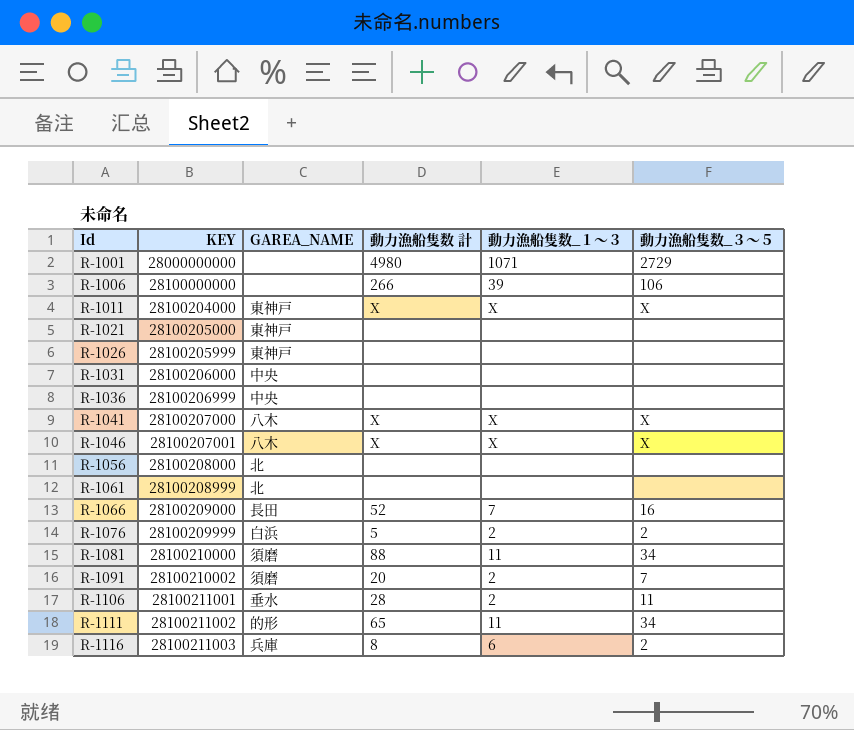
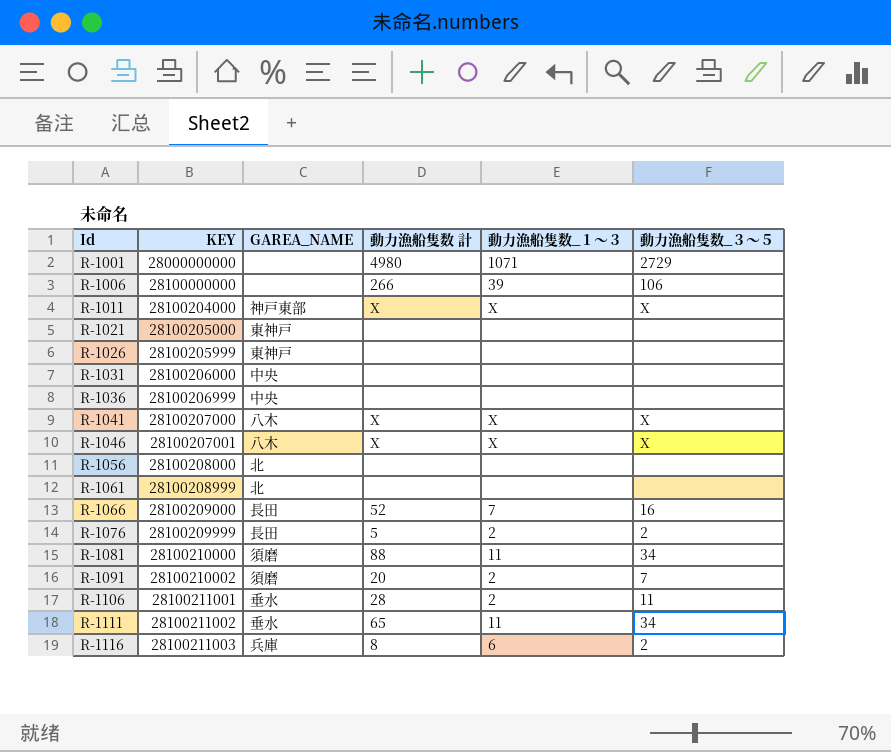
R-1011 | GAREA_NAME: 東神戸 -> 神戸東部
R-1076 | GAREA_NAME: 白浜 -> 長田
R-1111 | GAREA_NAME: 的形 -> 垂水

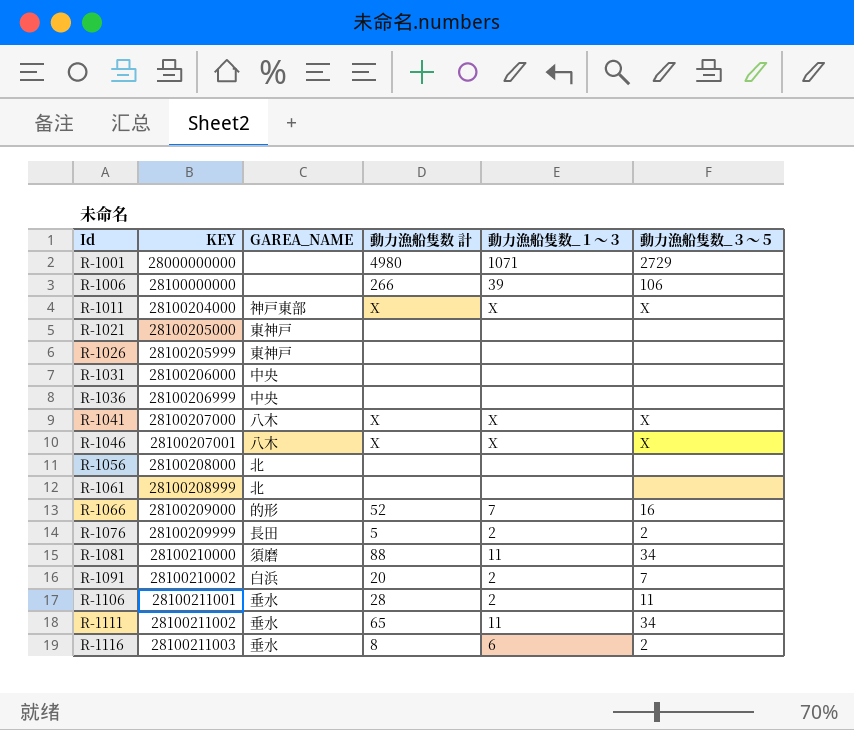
R-1066 | GAREA_NAME: 長田 -> 的形
R-1091 | GAREA_NAME: 須磨 -> 白浜
R-1116 | GAREA_NAME: 兵庫 -> 垂水

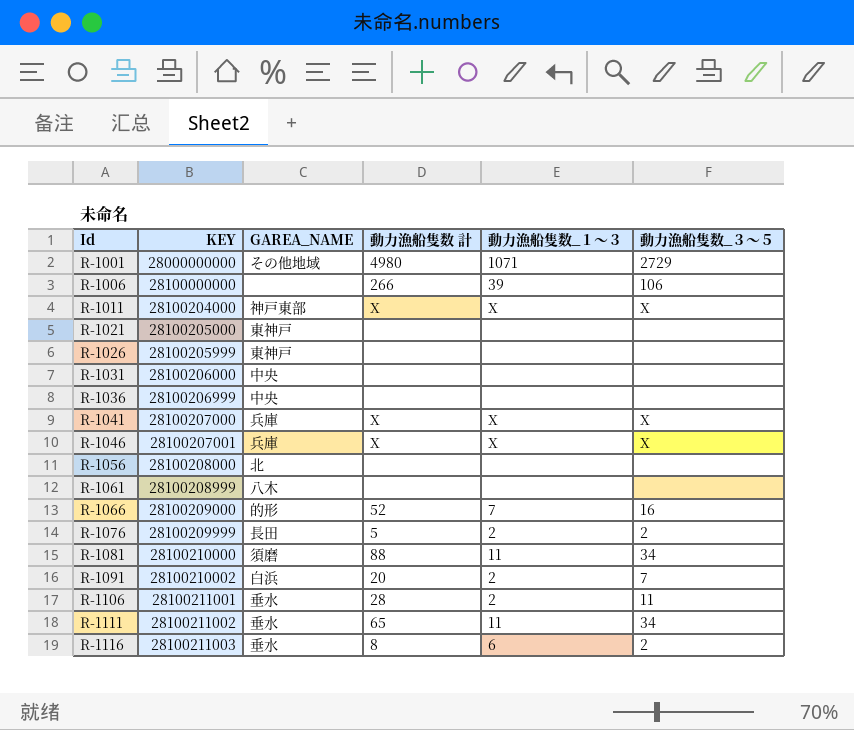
R-1001 | GAREA_NAME: none -> その他地域
R-1041 | GAREA_NAME: 八木 -> 兵庫
R-1046 | GAREA_NAME: 八木 -> 兵庫
R-1061 | GAREA_NAME: 北 -> 八木

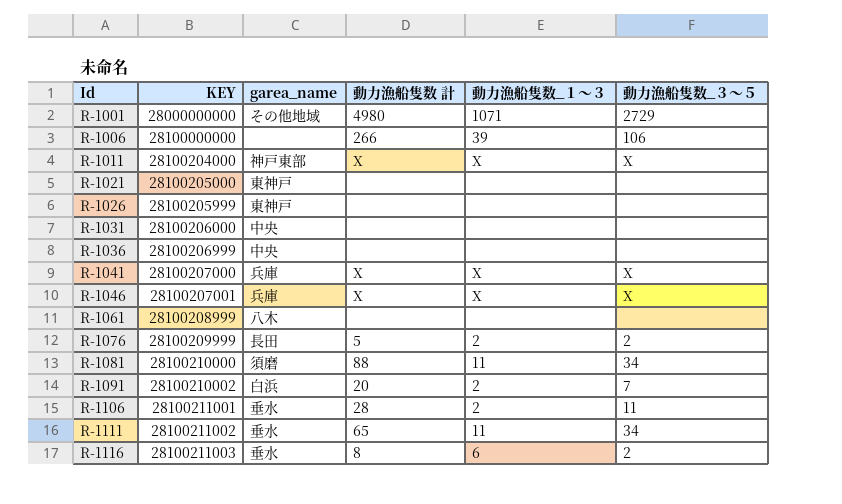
column name: GAREA_NAME -> garea_name
row R-1056: 28100208000 | 北 | none | none | none -> none
row R-1066: 28100209000 | 的形 | 52 | 7 | 16 -> none

